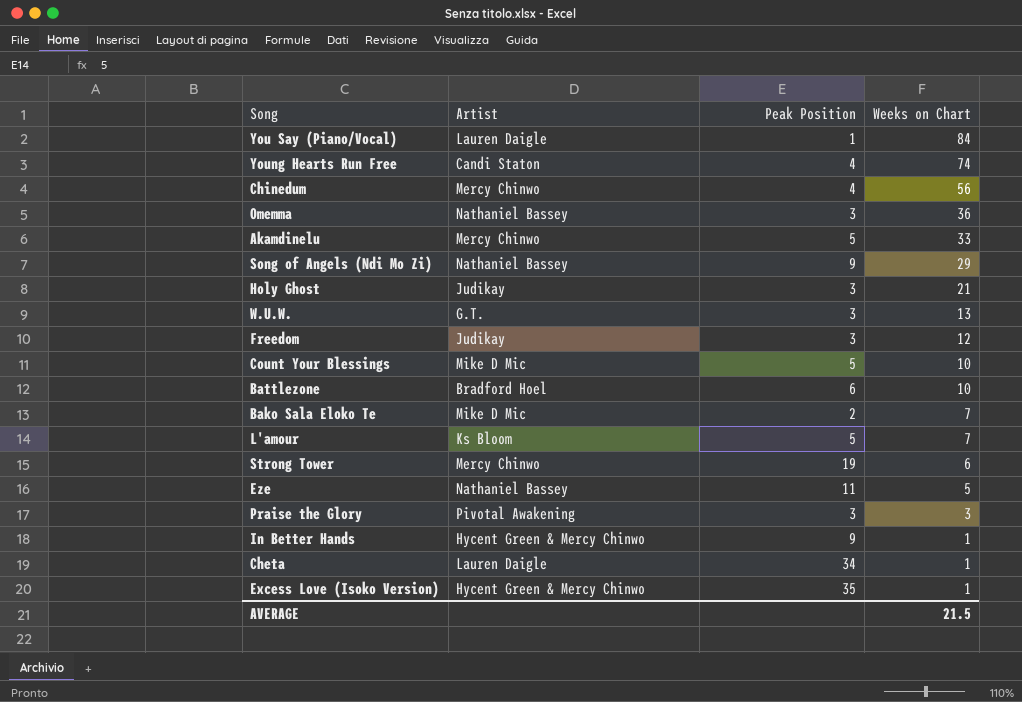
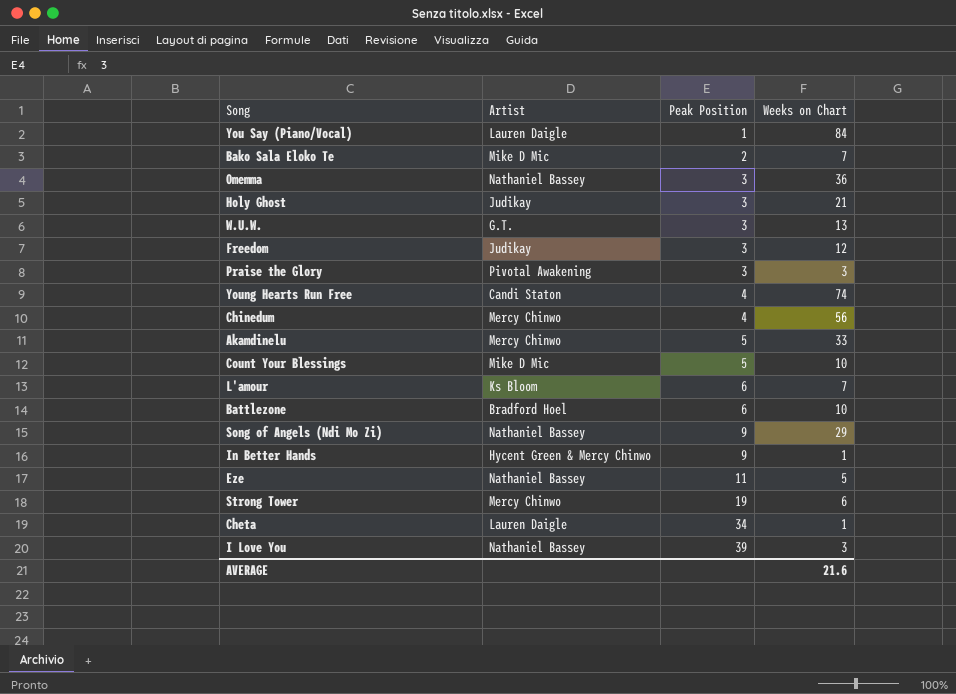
row order: Weeks on Chart descending -> Peak Position ascending
row Excess Love (Isoko Version): Hycent Green & Mercy Chinwo | 35 | 1 -> none
L'amour | Peak Position: 5 -> 6
row I Love You: none -> Nathaniel Bassey | 39 | 3
AVERAGE | Weeks on Chart: 21.5 -> 21.6

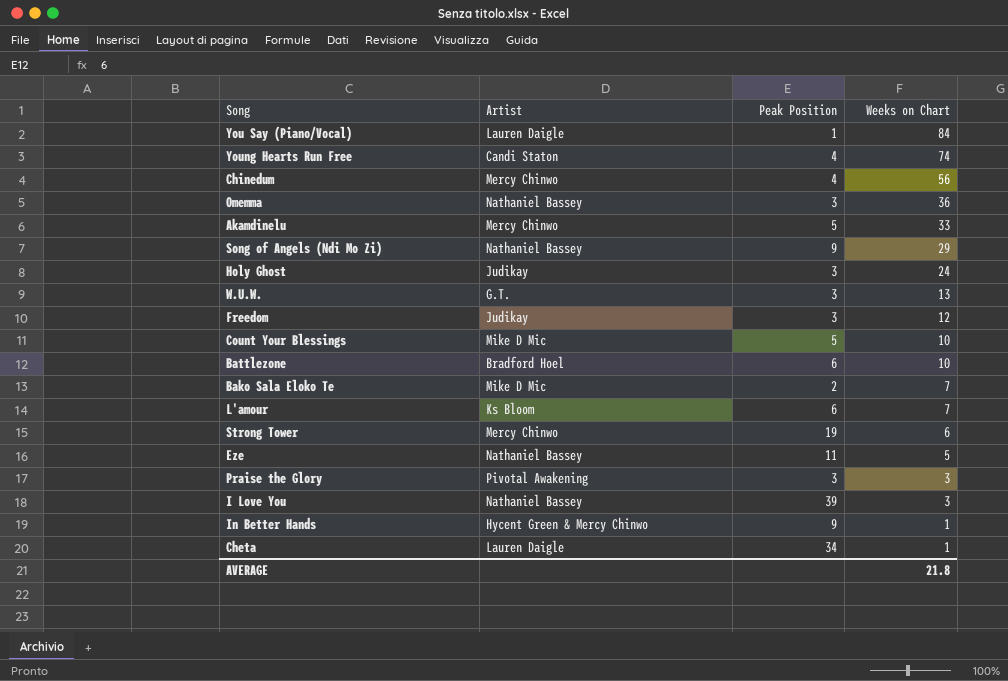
row order: Peak Position ascending -> Weeks on Chart descending
Holy Ghost | Weeks on Chart: 21 -> 24
AVERAGE | Weeks on Chart: 21.6 -> 21.8

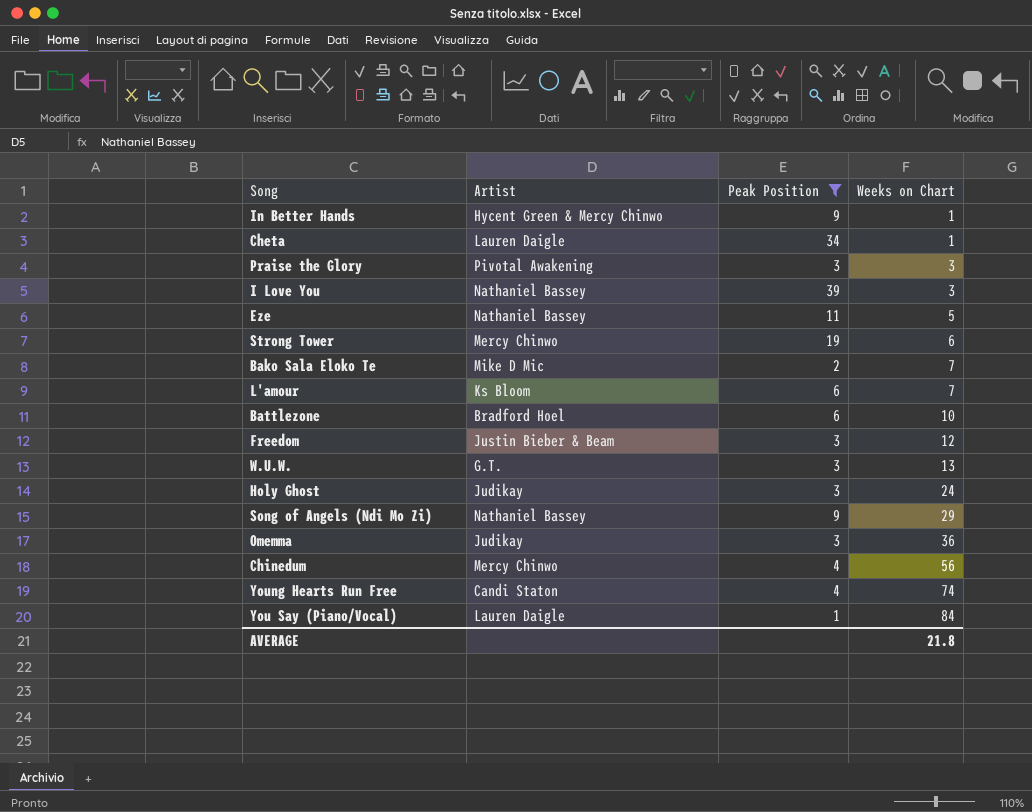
filter: none -> Peak Position != 5
row order: Weeks on Chart descending -> Weeks on Chart ascending
Freedom | Artist: Judikay -> Justin Bieber & Beam
Omemma | Artist: Nathaniel Bassey -> Judikay

